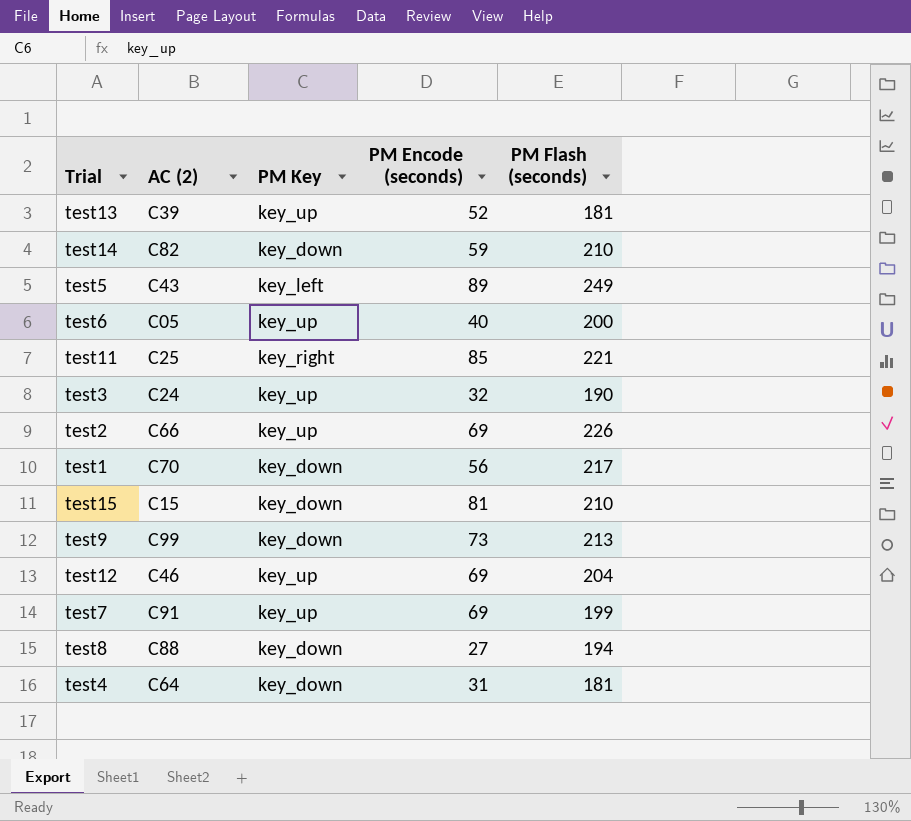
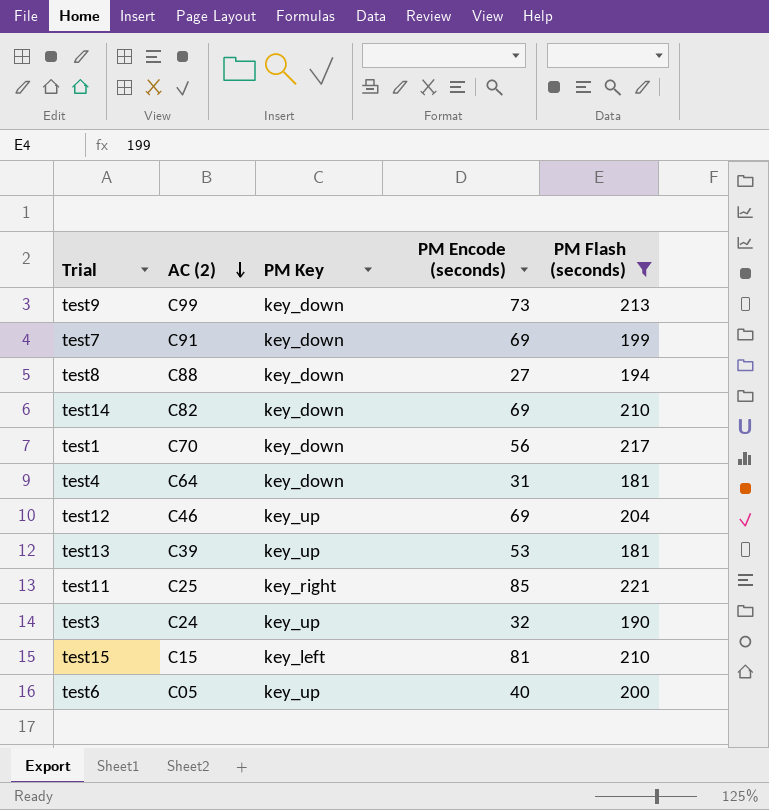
filter: none -> PM Flash (seconds) <= 221
row order: none -> AC (2) descending
test7 | PM Key: key_up -> key_down
test14 | PM Encode (seconds): 59 -> 69
test13 | PM Encode (seconds): 52 -> 53
test15 | PM Key: key_down -> key_left

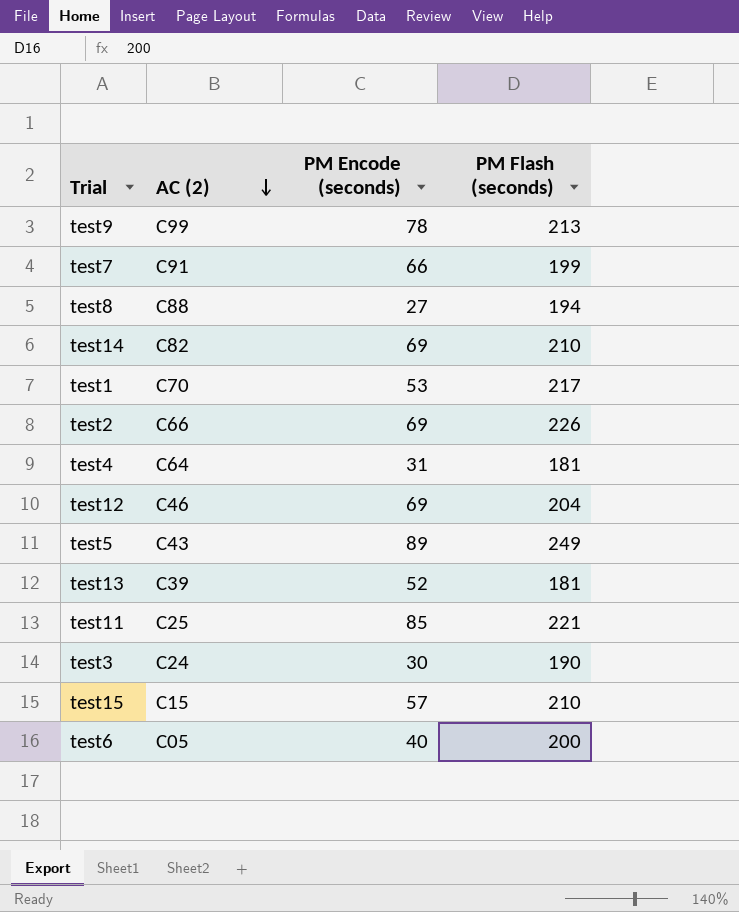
filter: PM Flash (seconds) <= 221 -> none
column PM Key | position: 3 -> none
test9 | PM Encode (seconds): 73 -> 78
test7 | PM Encode (seconds): 69 -> 66
test1 | PM Encode (seconds): 56 -> 53
test13 | PM Encode (seconds): 53 -> 52
test3 | PM Encode (seconds): 32 -> 30
test15 | PM Encode (seconds): 81 -> 57

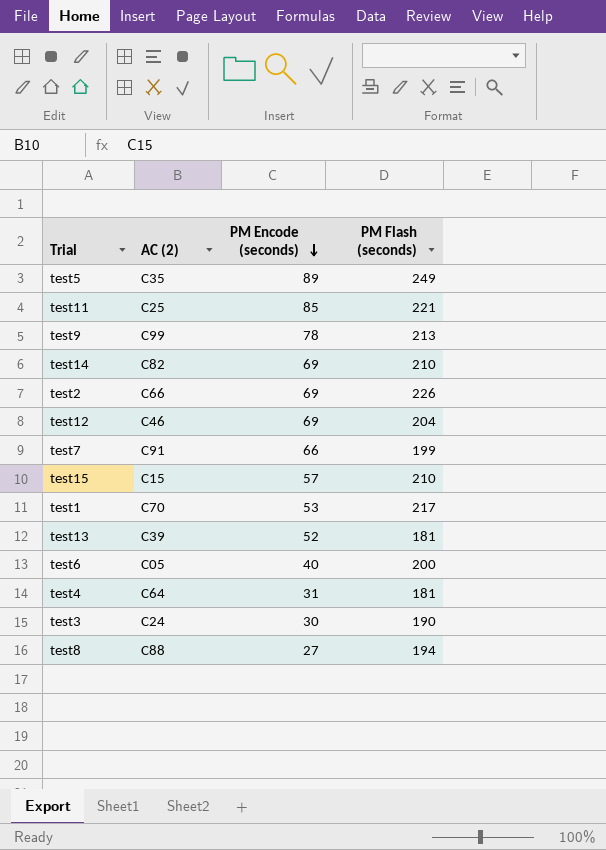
row order: AC (2) descending -> PM Encode (seconds) descending
test5 | AC (2): C43 -> C35

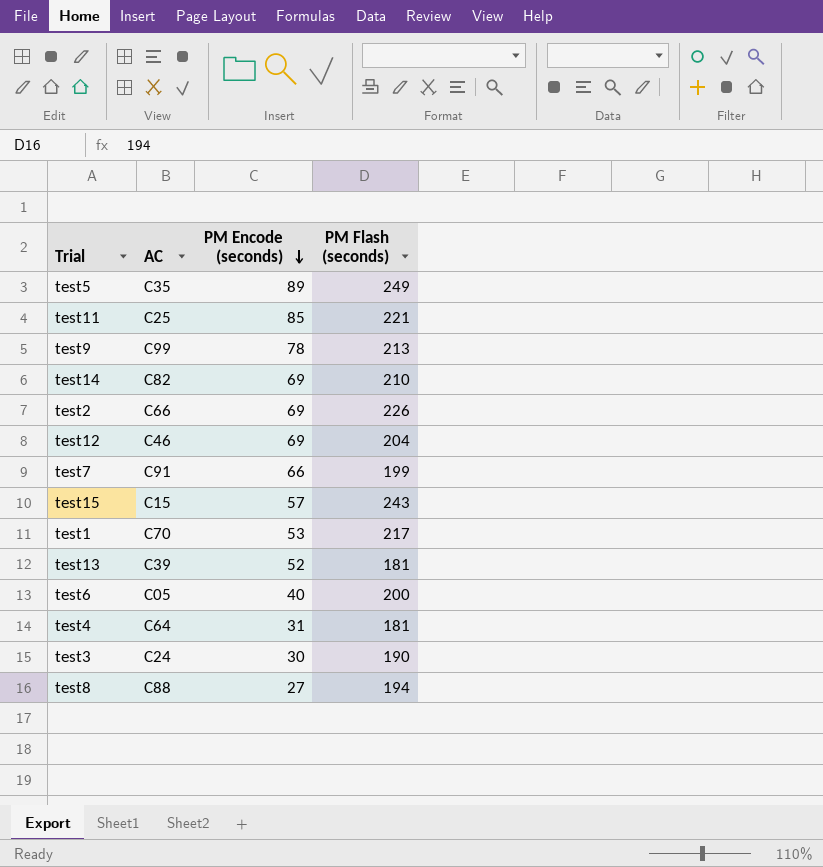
column name: AC (2) -> AC
test15 | PM Flash (seconds): 210 -> 243

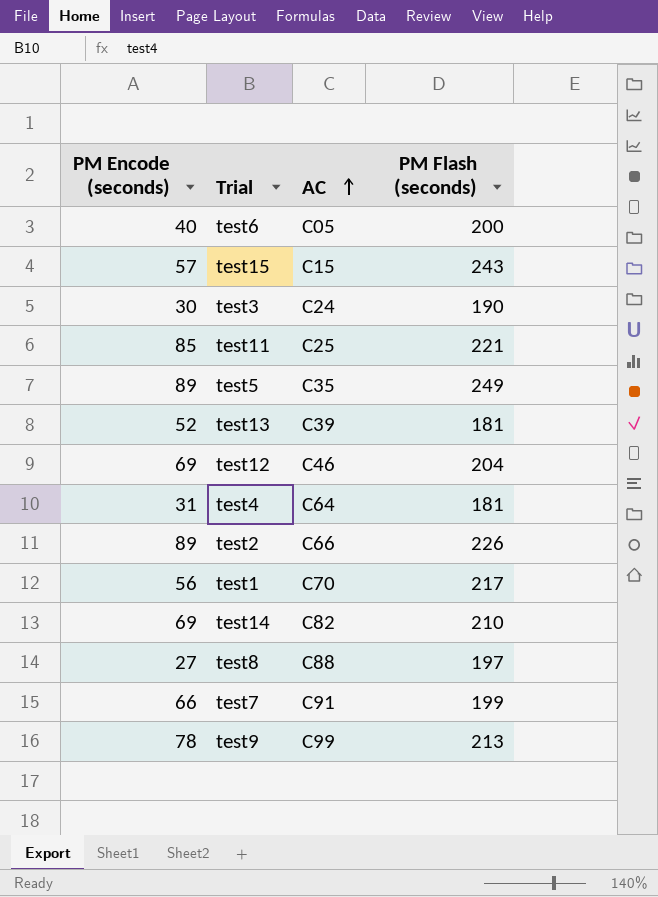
row order: PM Encode (seconds) descending -> AC ascending
column PM Encode (seconds) | position: 3 -> 1
test2 | PM Encode (seconds): 69 -> 89
test1 | PM Encode (seconds): 53 -> 56
test8 | PM Flash (seconds): 194 -> 197

